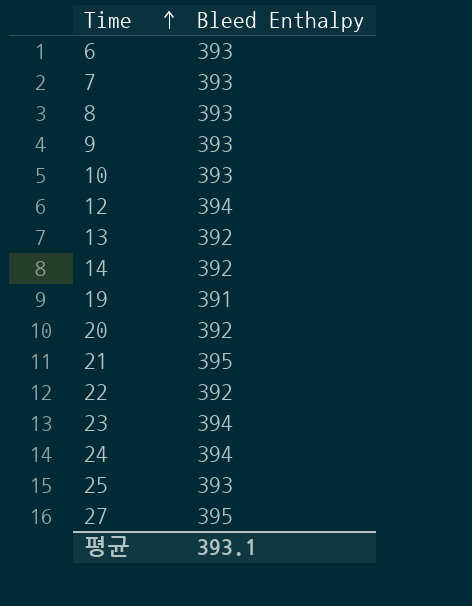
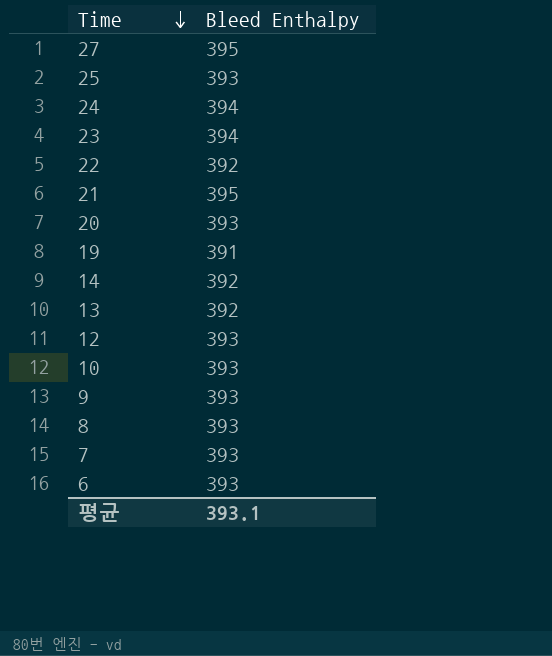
row order: Time ascending -> Time descending
20 | Bleed Enthalpy: 392 -> 393
12 | Bleed Enthalpy: 394 -> 393

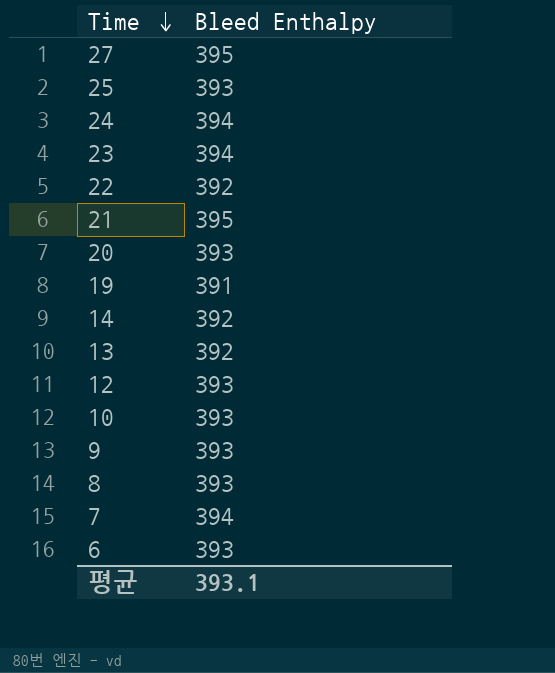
7 | Bleed Enthalpy: 393 -> 394

